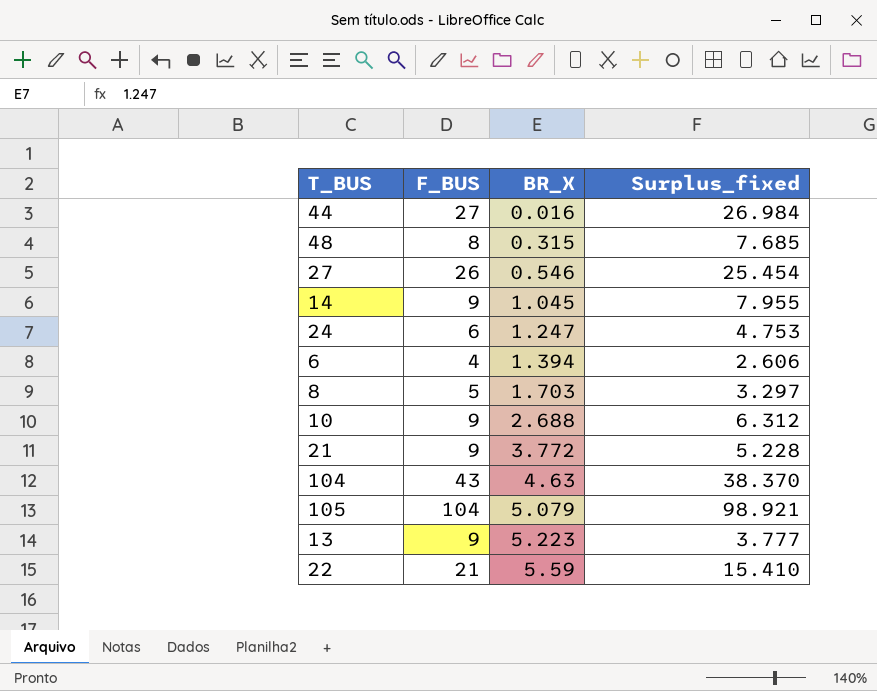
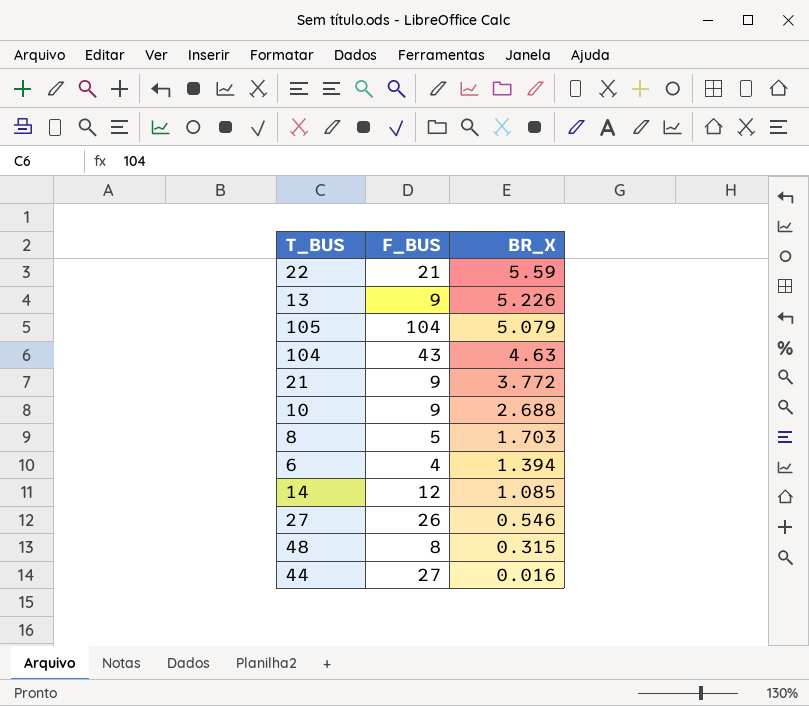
row order: BR_X ascending -> BR_X descending
column Surplus_fixed | formula: [F_BUS] - [BR_X] -> none
row 24: 6 | 1.247 | 4.753 -> none
13 | BR_X: 5.223 -> 5.226
14 | F_BUS: 9 -> 12
14 | BR_X: 1.045 -> 1.085

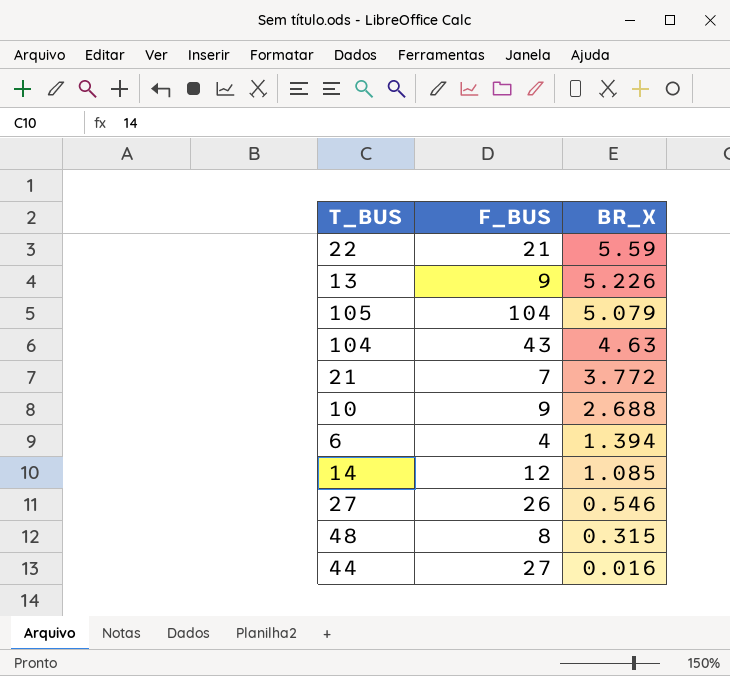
row 8: 5 | 1.703 -> none
21 | F_BUS: 9 -> 7

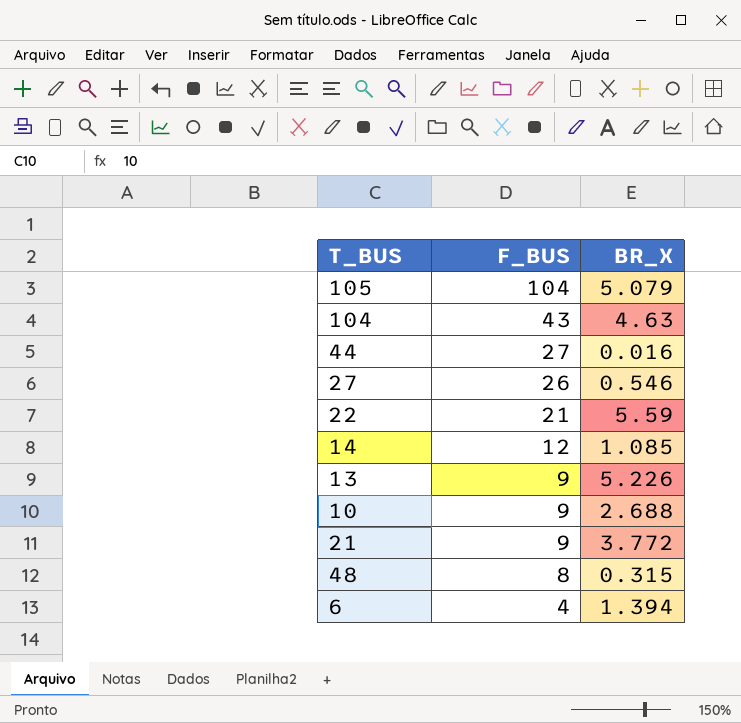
row order: BR_X descending -> F_BUS descending
21 | F_BUS: 7 -> 9

